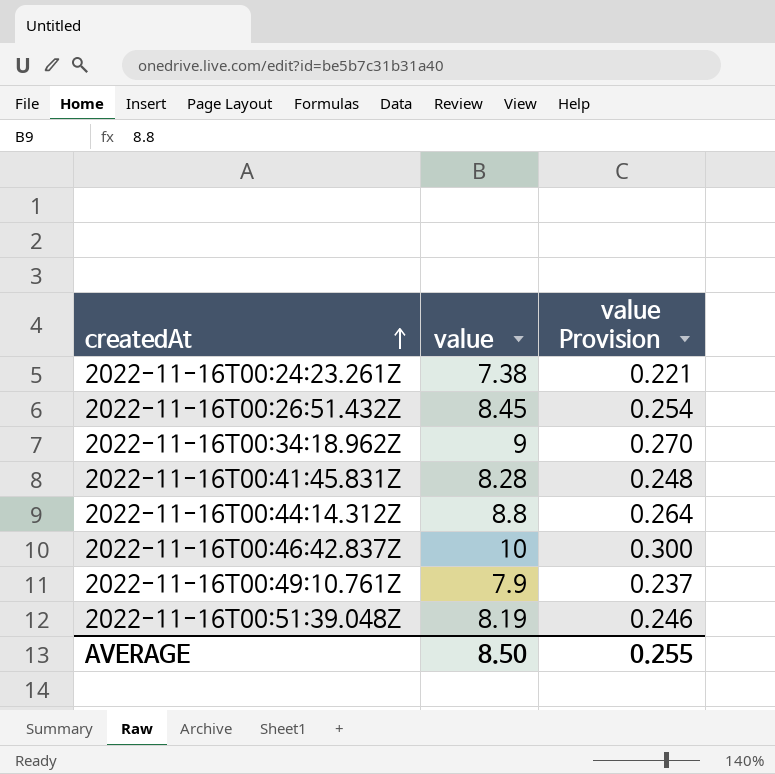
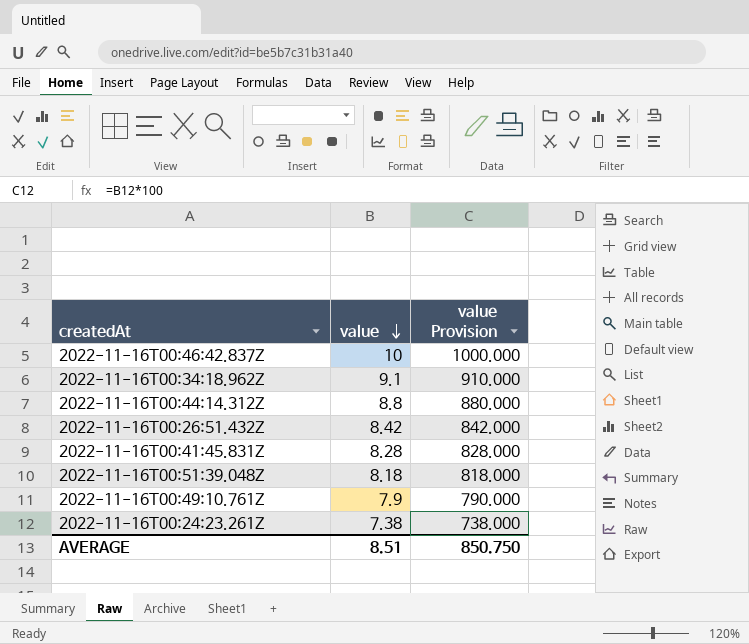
row order: createdAt ascending -> value descending
column value Provision | formula: [value] * 0.03 -> [value] * 100
2022-11-16T00:34:18.962Z | value: 9 -> 9.1
2022-11-16T00:26:51.432Z | value: 8.45 -> 8.42
2022-11-16T00:51:39.048Z | value: 8.19 -> 8.18
AVERAGE | value: 8.50 -> 8.51
AVERAGE | value Provision: 0.255 -> 850.750

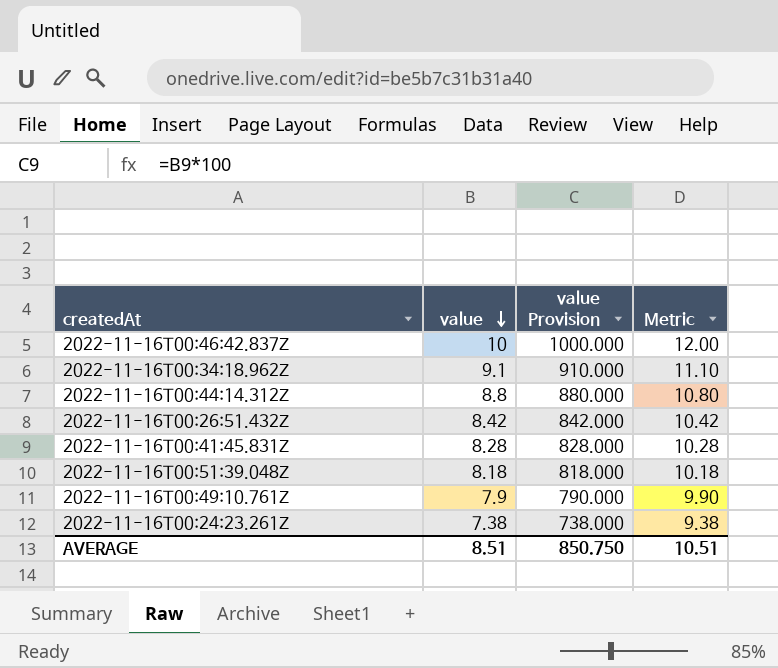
column Metric | formula: none -> [value] + 2

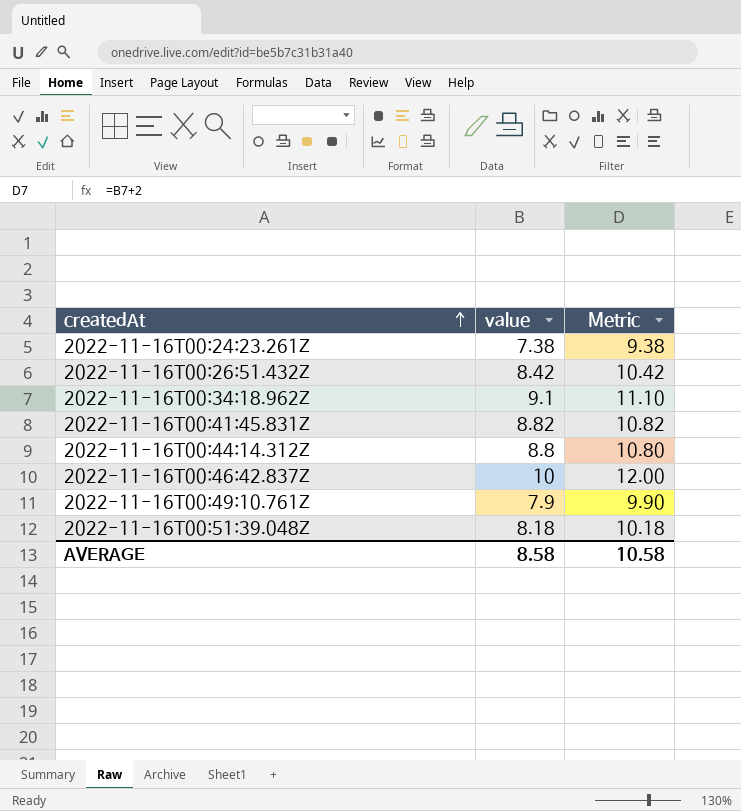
row order: value descending -> createdAt ascending
column value Provision | formula: [value] * 100 -> none
2022-11-16T00:41:45.831Z | value: 8.28 -> 8.82
2022-11-16T00:41:45.831Z | Metric: 10.28 -> 10.82
AVERAGE | value: 8.51 -> 8.58
AVERAGE | Metric: 10.51 -> 10.58

